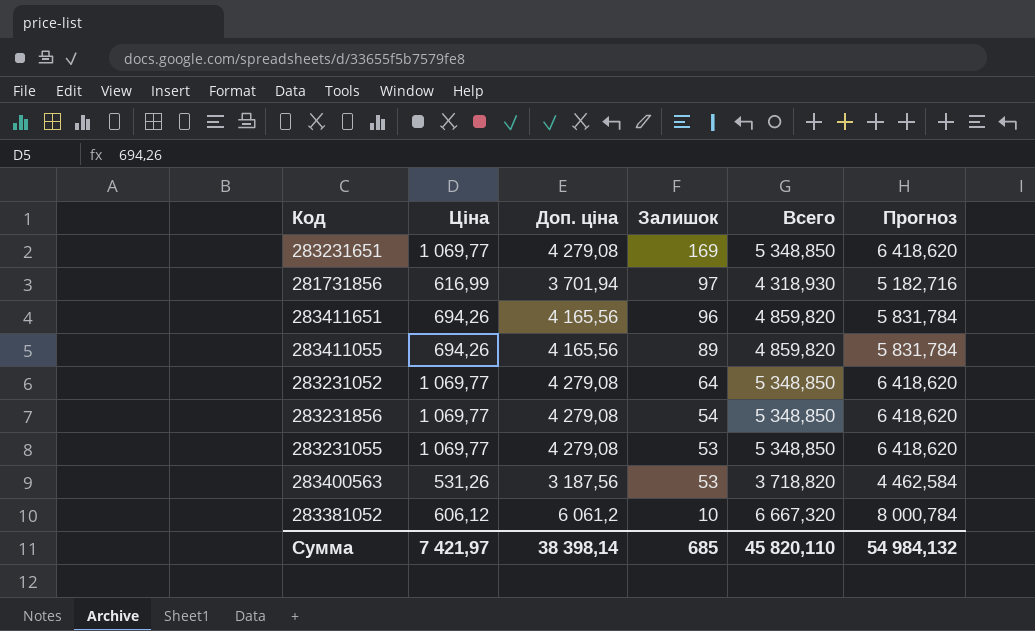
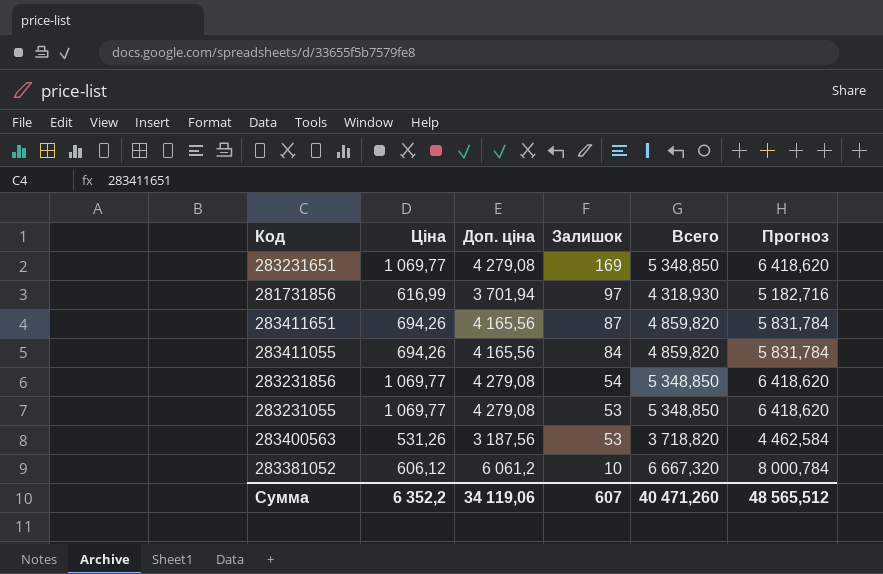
row 283231052: 1 069,77 | 4 279,08 | 64 | 5 348,850 | 6 418,620 -> none
283411651 | Залишок: 96 -> 87
283411055 | Залишок: 89 -> 84
Сумма | Ціна: 7 421,97 -> 6 352,2
Сумма | Доп. ціна: 38 398,14 -> 34 119,06
Сумма | Залишок: 685 -> 607
Сумма | Всего: 45 820,110 -> 40 471,260
Сумма | Прогноз: 54 984,132 -> 48 565,512

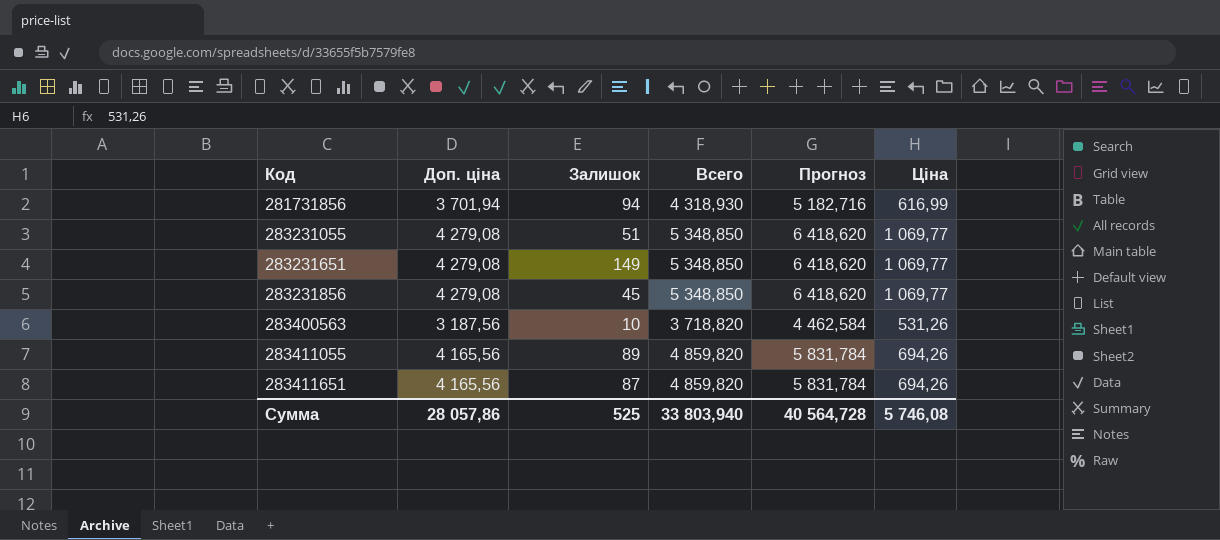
row order: Залишок descending -> Код ascending
column Ціна | position: 2 -> 6
row 283381052: 606,12 | 6 061,2 | 10 | 6 667,320 | 8 000,784 -> none
281731856 | Залишок: 97 -> 94
283231055 | Залишок: 53 -> 51
283231651 | Залишок: 169 -> 149
283231856 | Залишок: 54 -> 45
283400563 | Залишок: 53 -> 10
283411055 | Залишок: 84 -> 89
Сумма | Доп. ціна: 34 119,06 -> 28 057,86
Сумма | Залишок: 607 -> 525
Сумма | Всего: 40 471,260 -> 33 803,940
Сумма | Прогноз: 48 565,512 -> 40 564,728
Сумма | Ціна: 6 352,2 -> 5 746,08

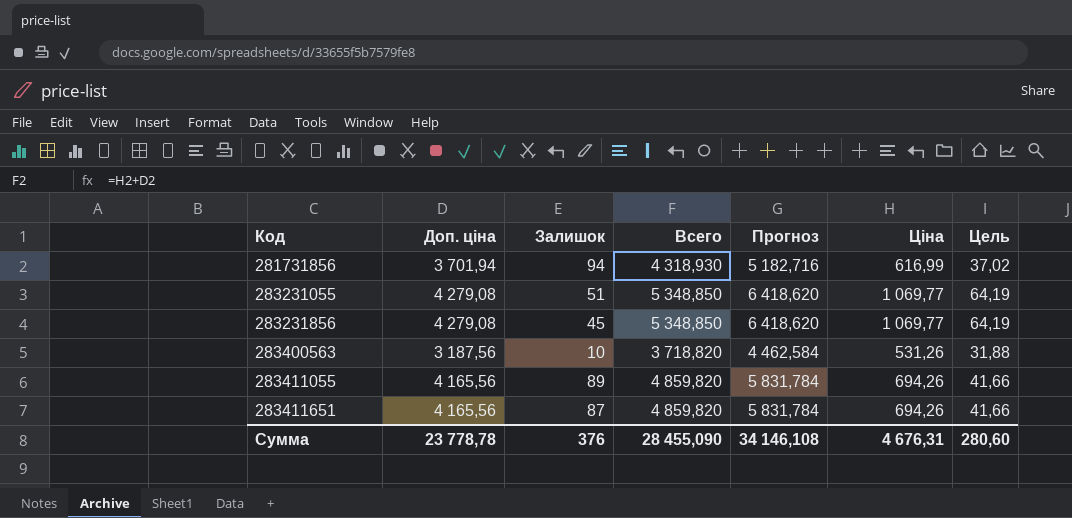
column Цель | formula: none -> [Ціна] * 0,06
row 283231651: 4 279,08 | 149 | 5 348,850 | 6 418,620 | 1 069,77 -> none
Сумма | Доп. ціна: 28 057,86 -> 23 778,78
Сумма | Залишок: 525 -> 376
Сумма | Всего: 33 803,940 -> 28 455,090
Сумма | Прогноз: 40 564,728 -> 34 146,108
Сумма | Ціна: 5 746,08 -> 4 676,31

